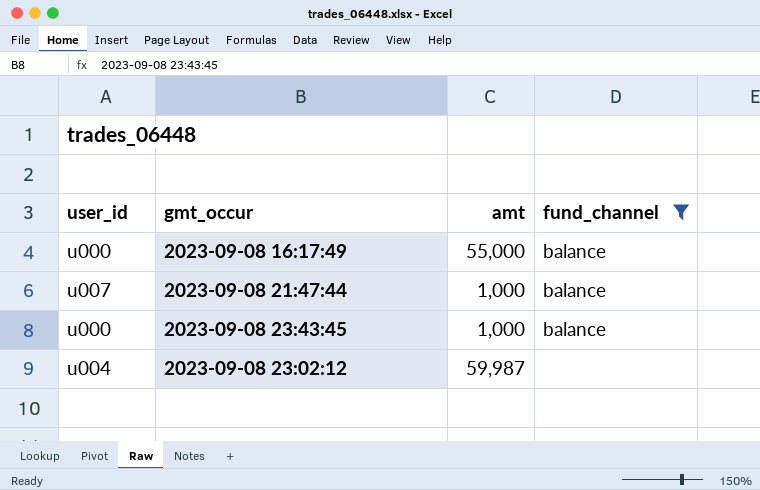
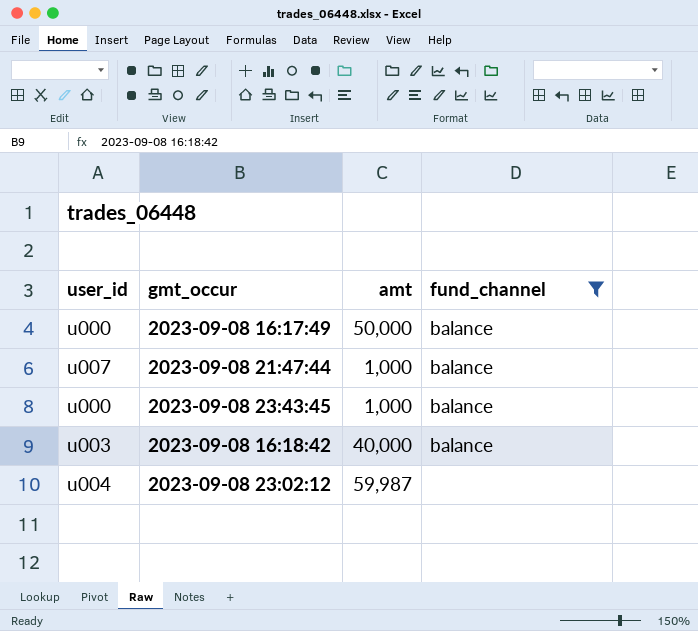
2023-09-08 16:17:49 | amt: 55,000 -> 50,000
row 2023-09-08 16:18:42: none -> u003 | 40,000 | balance

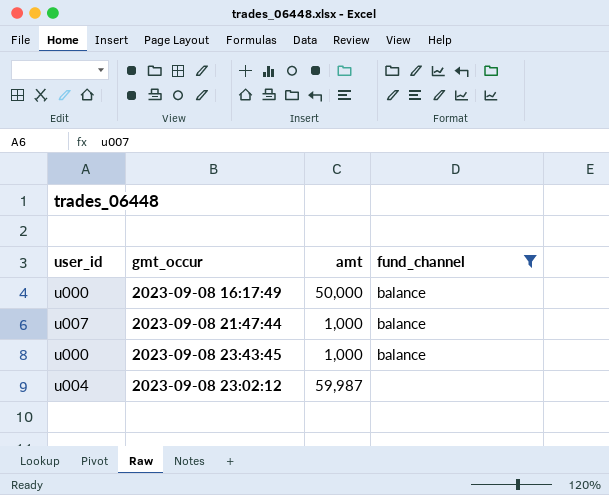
row 2023-09-08 16:18:42: u003 | 40,000 | balance -> none

